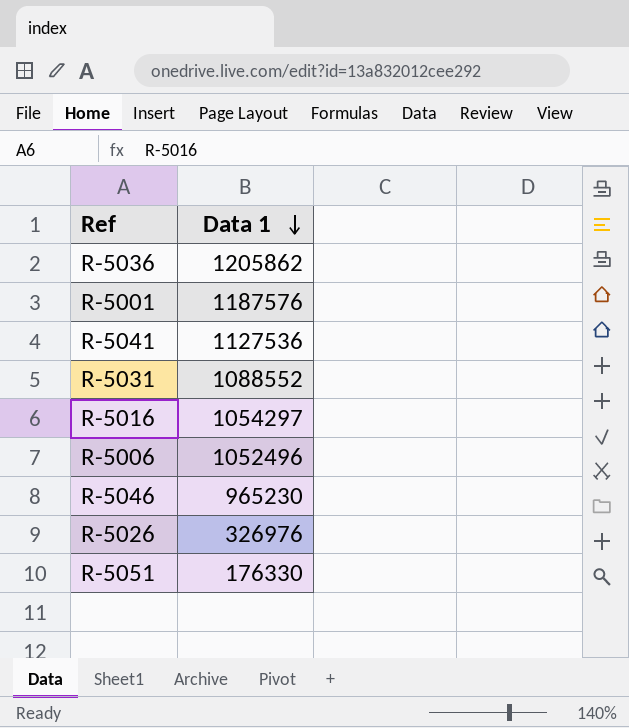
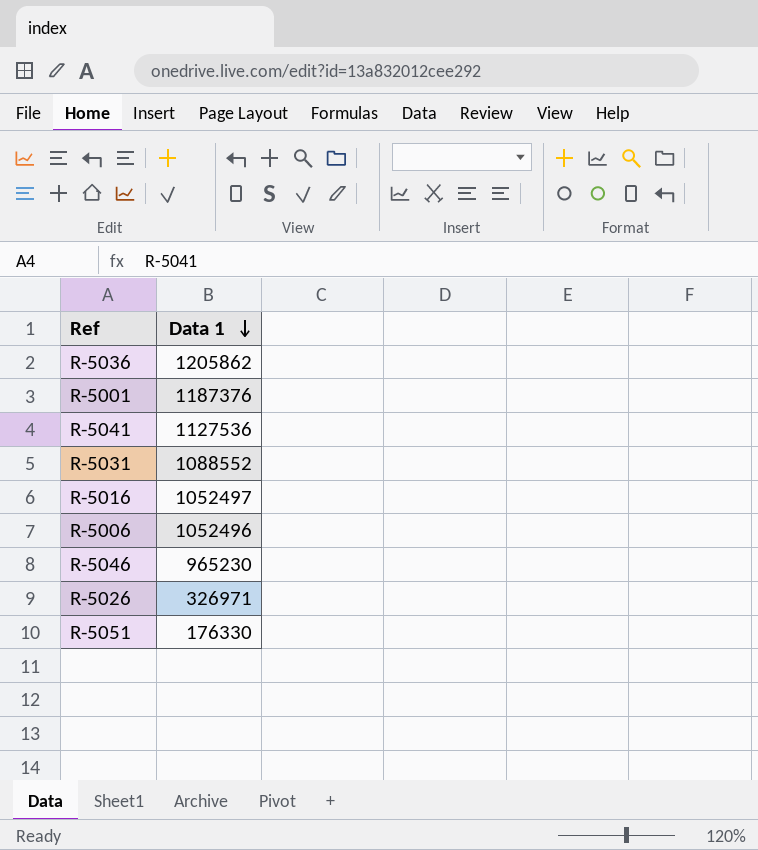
R-5001 | Data 1: 1187576 -> 1187376
R-5016 | Data 1: 1054297 -> 1052497
R-5026 | Data 1: 326976 -> 326971

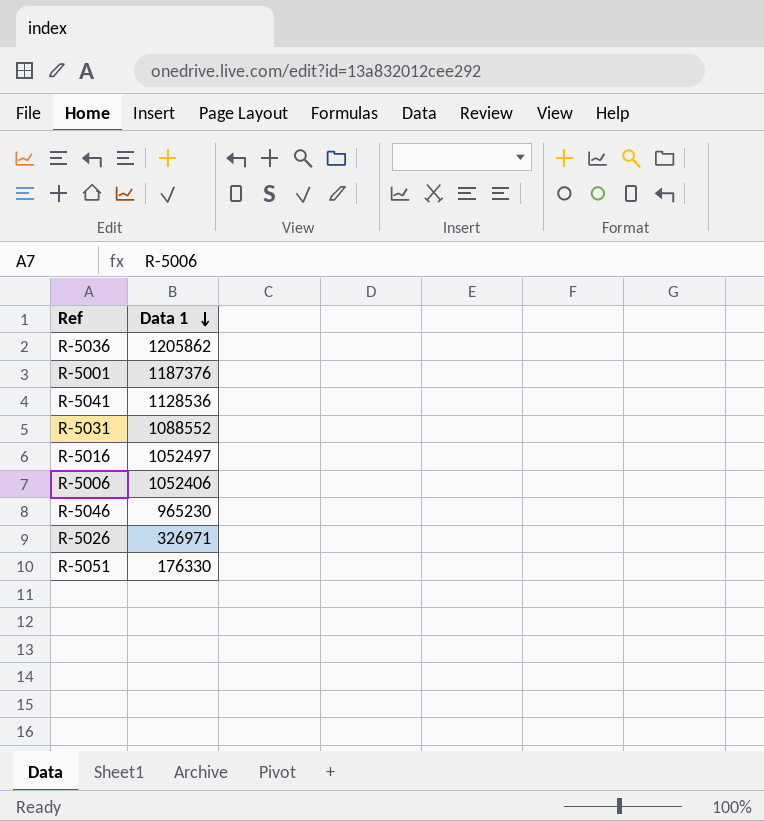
R-5041 | Data 1: 1127536 -> 1128536
R-5006 | Data 1: 1052496 -> 1052406

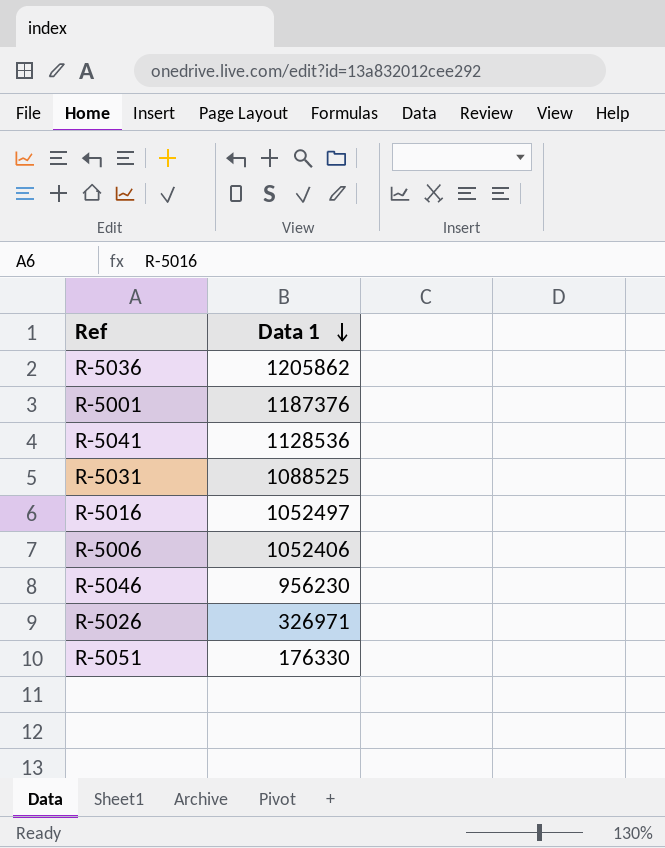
R-5031 | Data 1: 1088552 -> 1088525
R-5046 | Data 1: 965230 -> 956230

